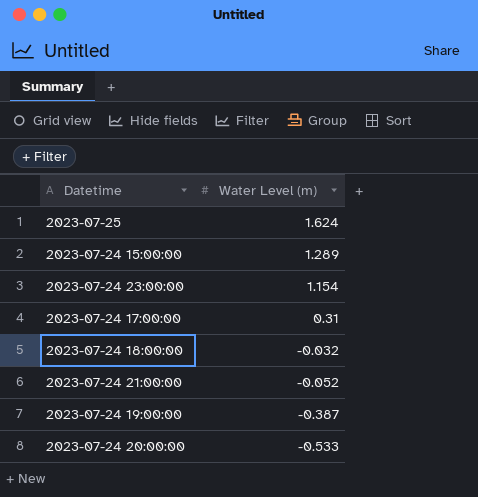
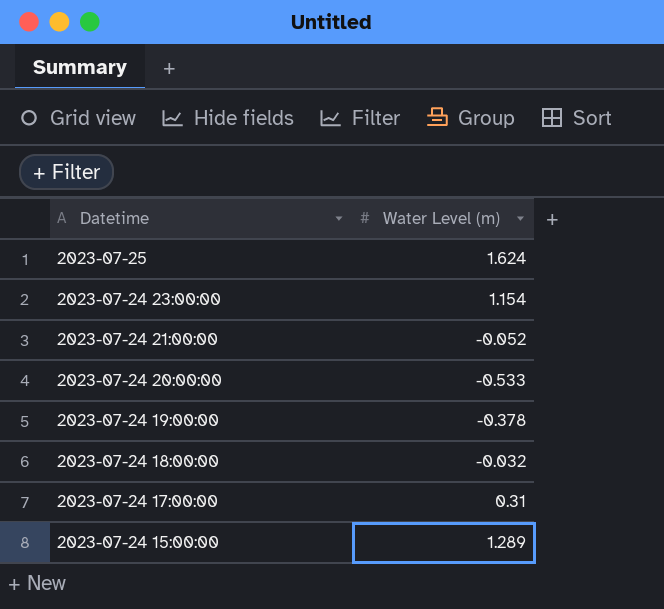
row order: Water Level (m) descending -> Datetime descending
2023-07-24 19:00:00 | Water Level (m): -0.387 -> -0.378

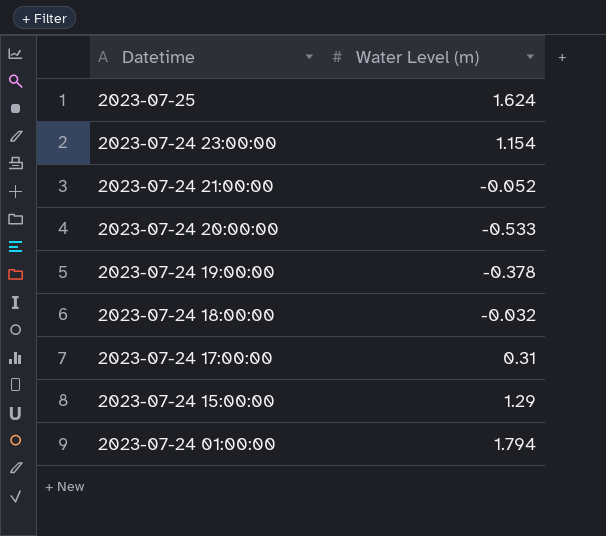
2023-07-24 15:00:00 | Water Level (m): 1.289 -> 1.29
row 2023-07-24 01:00:00: none -> 1.794

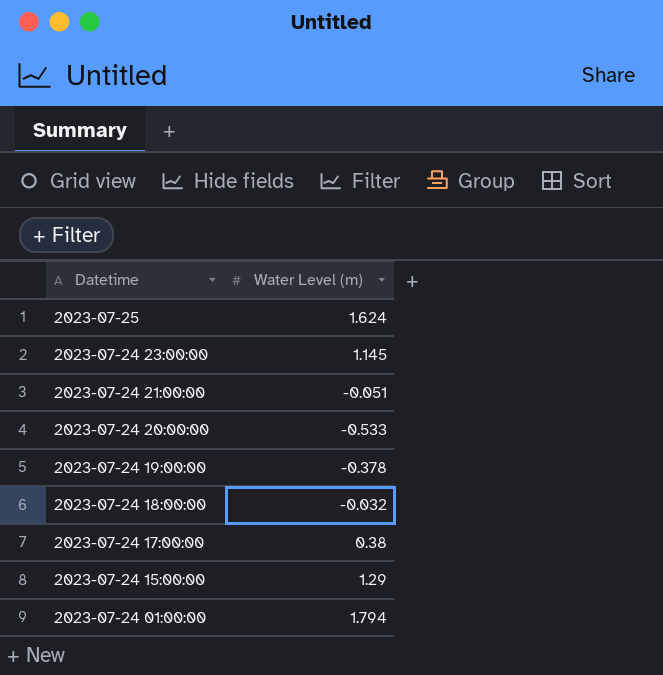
2023-07-24 23:00:00 | Water Level (m): 1.154 -> 1.145
2023-07-24 21:00:00 | Water Level (m): -0.052 -> -0.051
2023-07-24 17:00:00 | Water Level (m): 0.31 -> 0.38

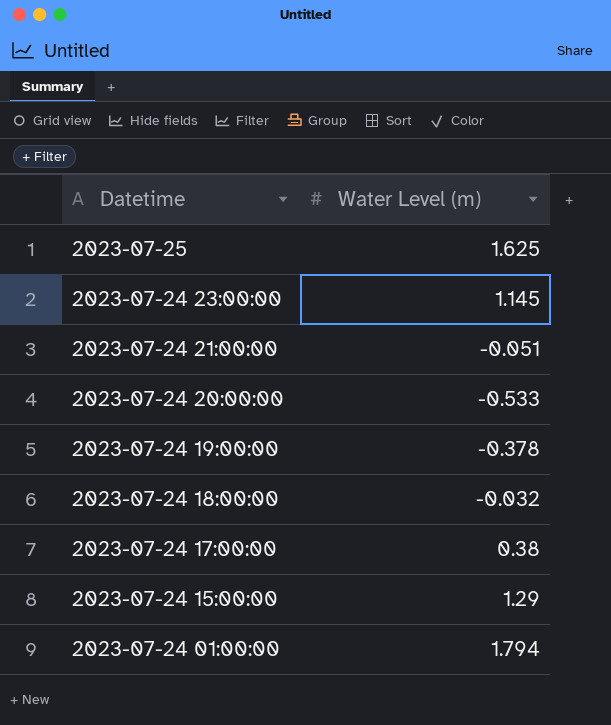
2023-07-25 | Water Level (m): 1.624 -> 1.625

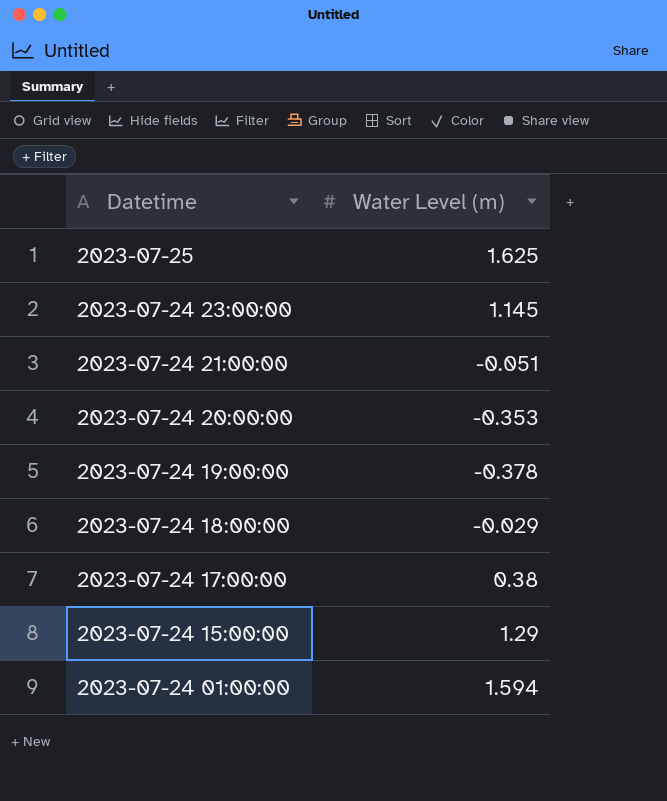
2023-07-24 20:00:00 | Water Level (m): -0.533 -> -0.353
2023-07-24 18:00:00 | Water Level (m): -0.032 -> -0.029
2023-07-24 01:00:00 | Water Level (m): 1.794 -> 1.594

